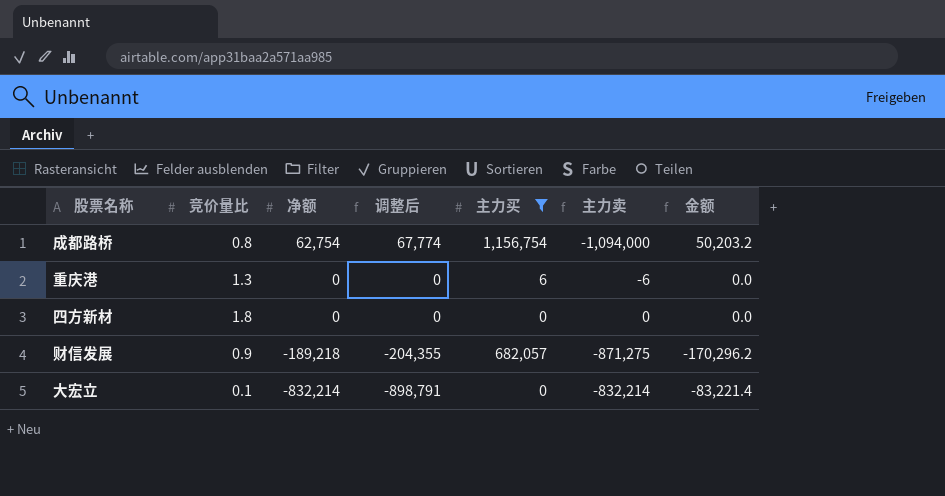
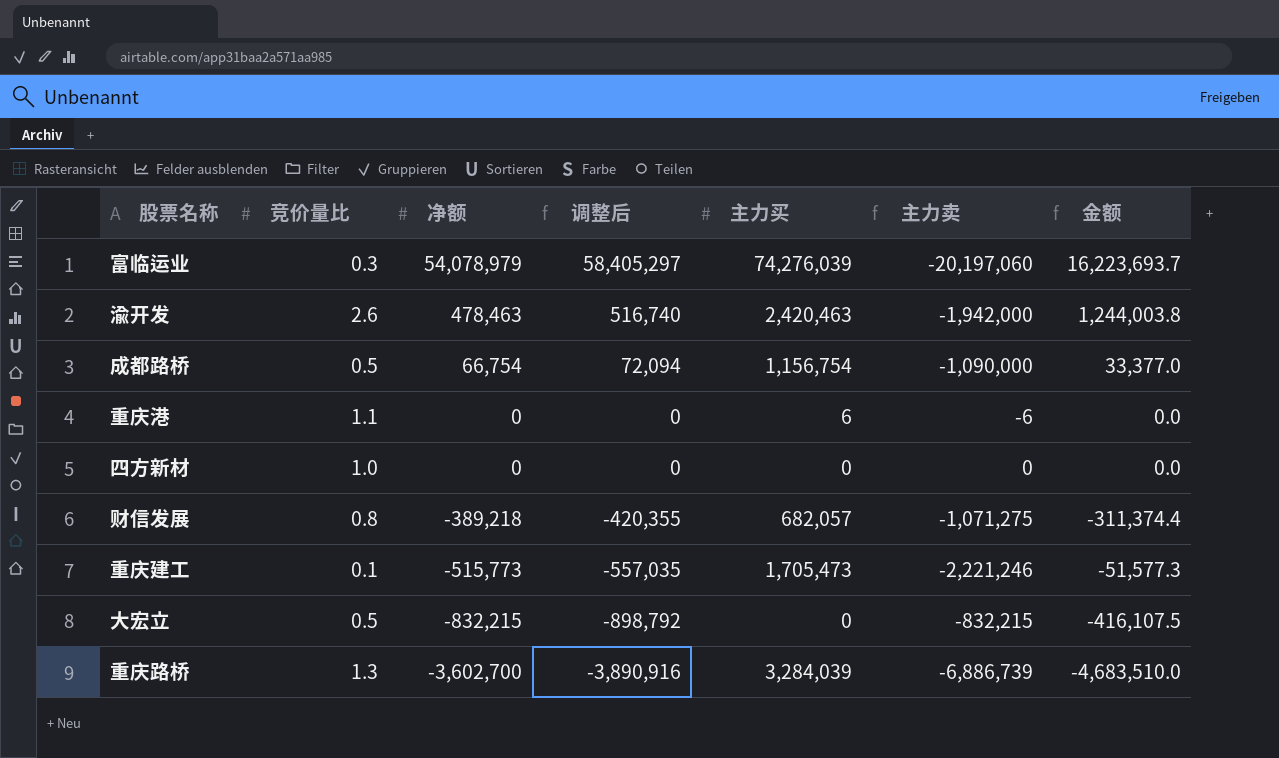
filter: 主力买 <= 1,156,754 -> none
成都路桥 | 竞价量比: 0.8 -> 0.5
成都路桥 | 净额: 62,754 -> 66,754
成都路桥 | 调整后: 67,774 -> 72,094
成都路桥 | 主力卖: -1,094,000 -> -1,090,000
成都路桥 | 金额: 50,203.2 -> 33,377.0
重庆港 | 竞价量比: 1.3 -> 1.1
四方新材 | 竞价量比: 1.8 -> 1.0
财信发展 | 竞价量比: 0.9 -> 0.8
财信发展 | 净额: -189,218 -> -389,218
财信发展 | 调整后: -204,355 -> -420,355
财信发展 | 主力卖: -871,275 -> -1,071,275
财信发展 | 金额: -170,296.2 -> -311,374.4
大宏立 | 竞价量比: 0.1 -> 0.5
大宏立 | 净额: -832,214 -> -832,215
大宏立 | 调整后: -898,791 -> -898,792
大宏立 | 主力卖: -832,214 -> -832,215
大宏立 | 金额: -83,221.4 -> -416,107.5

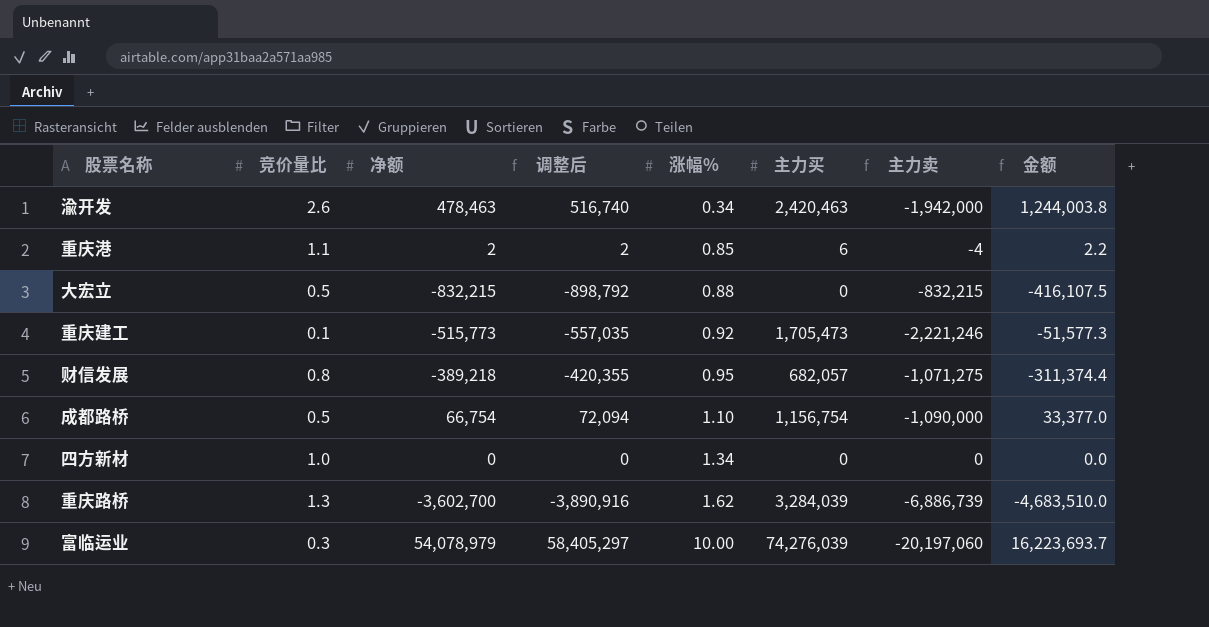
row order: 净额 descending -> 涨幅% ascending
column 涨幅% | position: none -> 5
重庆港 | 净额: 0 -> 2
重庆港 | 调整后: 0 -> 2
重庆港 | 主力卖: -6 -> -4
重庆港 | 金额: 0.0 -> 2.2

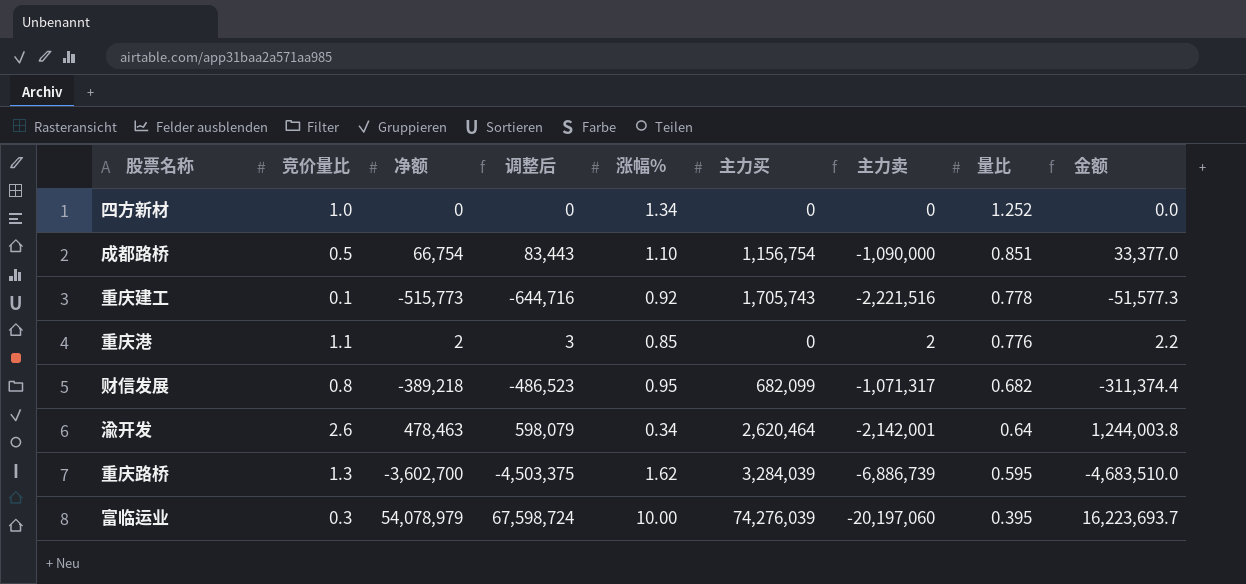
row order: 涨幅% ascending -> 量比 descending
column 调整后 | formula: [净额] * 1.08 -> [净额] * 1.25
column 量比 | position: none -> 8
row 大宏立: 0.5 | -832,215 | -898,792 | 0.88 | 0 | -832,215 | -416,107.5 -> none
重庆建工 | 主力买: 1,705,473 -> 1,705,743
重庆建工 | 主力卖: -2,221,246 -> -2,221,516
重庆港 | 主力买: 6 -> 0
重庆港 | 主力卖: -4 -> 2
财信发展 | 主力买: 682,057 -> 682,099
财信发展 | 主力卖: -1,071,275 -> -1,071,317
渝开发 | 主力买: 2,420,463 -> 2,620,464
渝开发 | 主力卖: -1,942,000 -> -2,142,001

